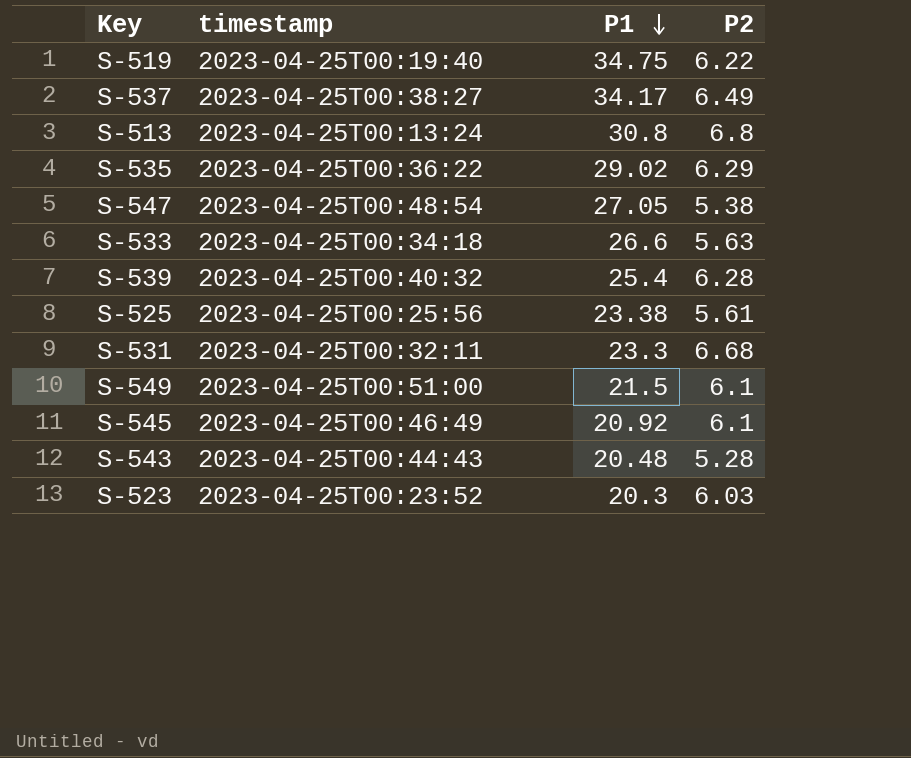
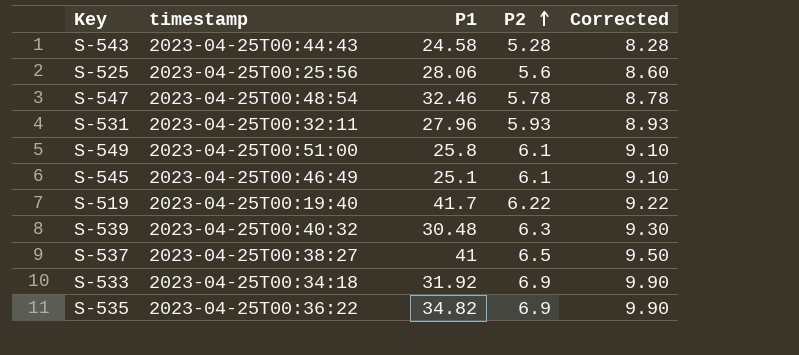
row order: P1 descending -> P2 ascending
column Corrected | formula: none -> [P2] + 3
row S-513: 2023-04-25T00:13:24 | 30.8 | 6.8 -> none
row S-523: 2023-04-25T00:23:52 | 20.3 | 6.03 -> none
S-543 | P1: 20.48 -> 24.58
S-525 | P1: 23.38 -> 28.06
S-525 | P2: 5.61 -> 5.6
S-547 | P1: 27.05 -> 32.46
S-547 | P2: 5.38 -> 5.78
S-531 | P1: 23.3 -> 27.96
S-531 | P2: 6.68 -> 5.93
S-549 | P1: 21.5 -> 25.8
S-545 | P1: 20.92 -> 25.1
S-519 | P1: 34.75 -> 41.7
S-539 | P1: 25.4 -> 30.48
S-539 | P2: 6.28 -> 6.3
S-537 | P1: 34.17 -> 41
S-537 | P2: 6.49 -> 6.5
S-533 | P1: 26.6 -> 31.92
S-533 | P2: 5.63 -> 6.9
S-535 | P1: 29.02 -> 34.82
S-535 | P2: 6.29 -> 6.9

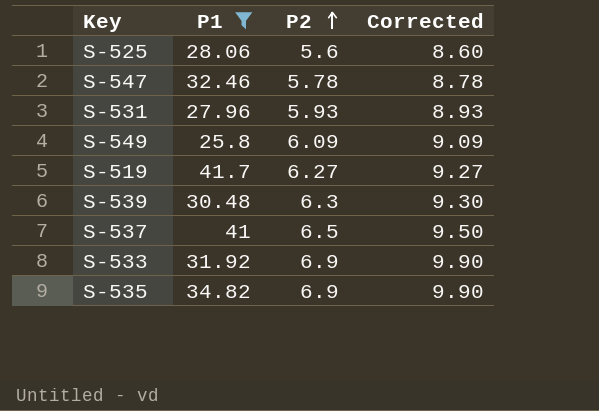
filter: none -> P1 >= 25.8
column timestamp | position: 2 -> none
S-549 | P2: 6.1 -> 6.09
S-549 | Corrected: 9.10 -> 9.09
S-519 | P2: 6.22 -> 6.27
S-519 | Corrected: 9.22 -> 9.27

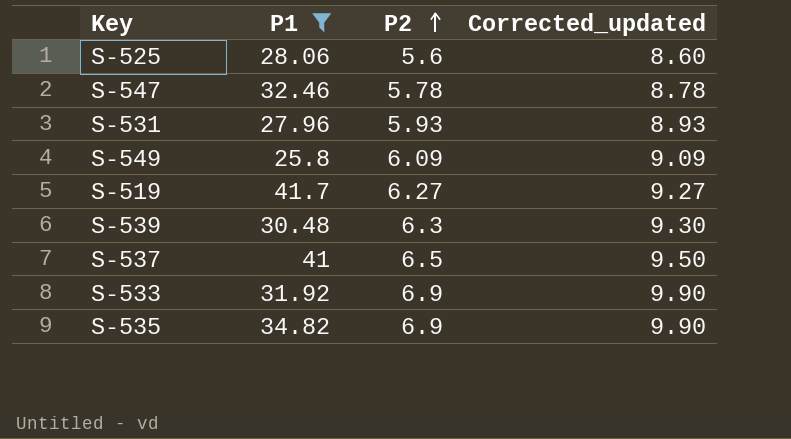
column name: Corrected -> Corrected_updated

